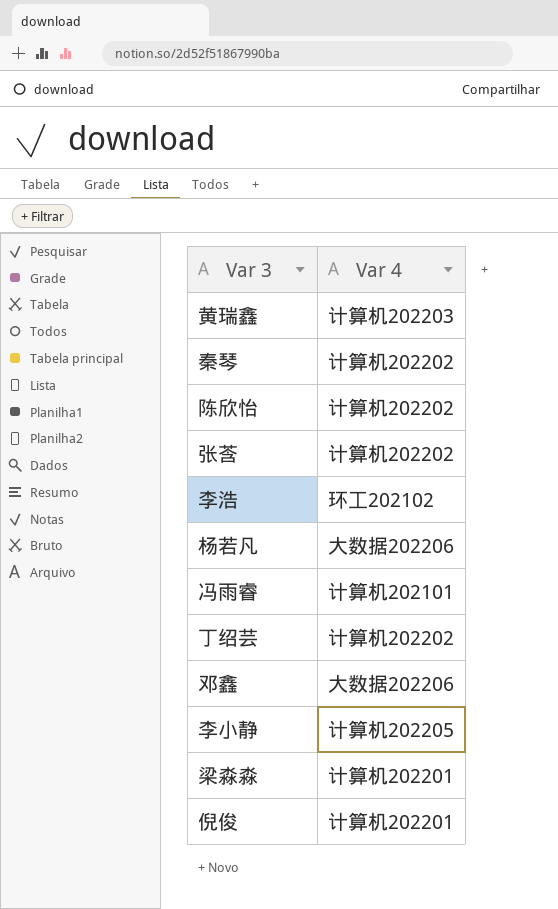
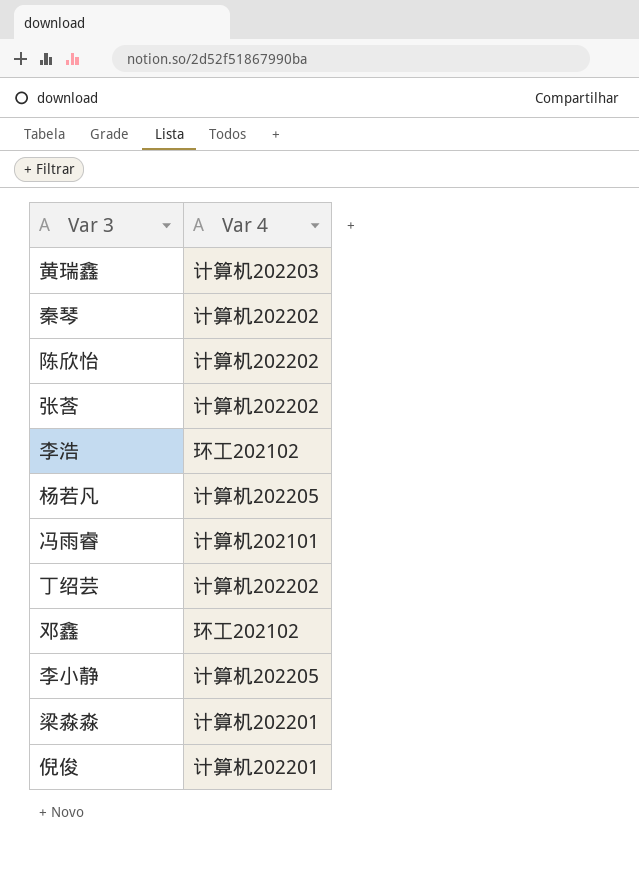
杨若凡 | Var 4: 大数据202206 -> 计算机202205
邓鑫 | Var 4: 大数据202206 -> 环工202102

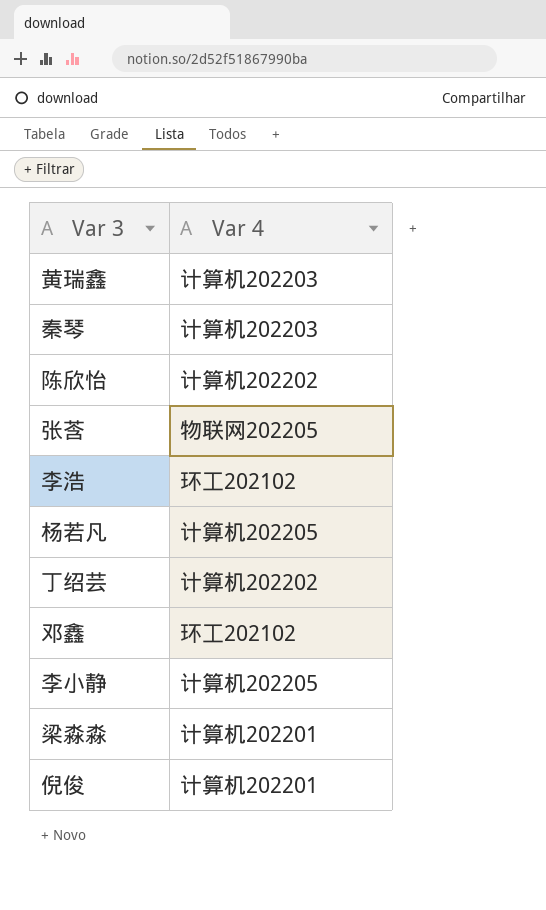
row 冯雨睿: 计算机202101 -> none
秦琴 | Var 4: 计算机202202 -> 计算机202203
张莟 | Var 4: 计算机202202 -> 物联网202205

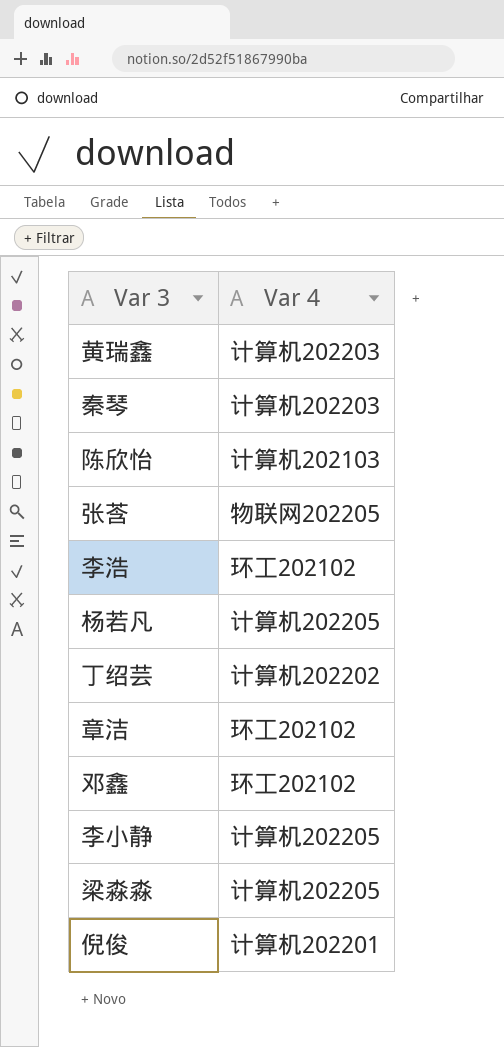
陈欣怡 | Var 4: 计算机202202 -> 计算机202103
row 章洁: none -> 环工202102
梁淼淼 | Var 4: 计算机202201 -> 计算机202205

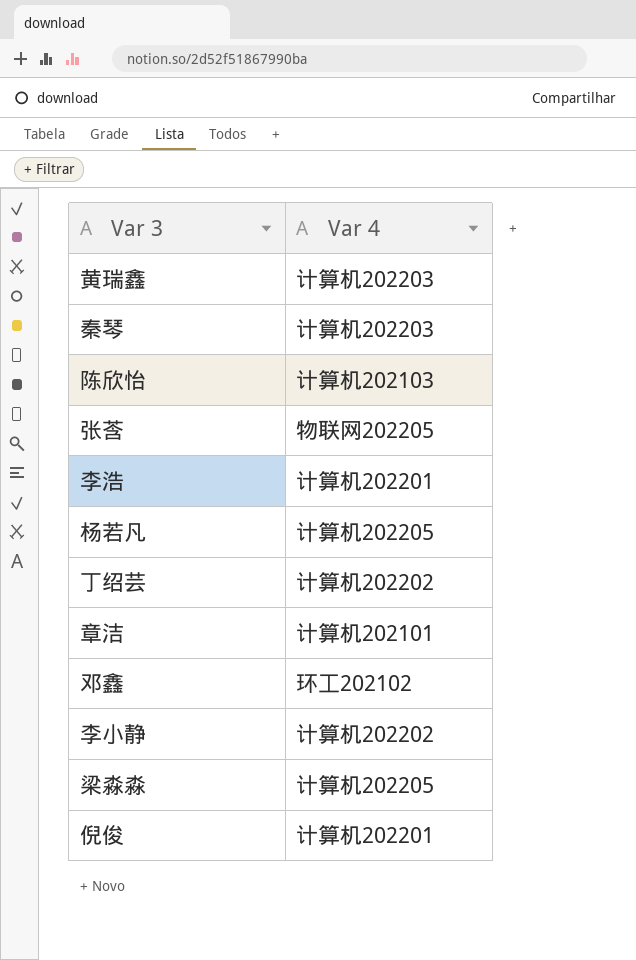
李浩 | Var 4: 环工202102 -> 计算机202201
章洁 | Var 4: 环工202102 -> 计算机202101
李小静 | Var 4: 计算机202205 -> 计算机202202

